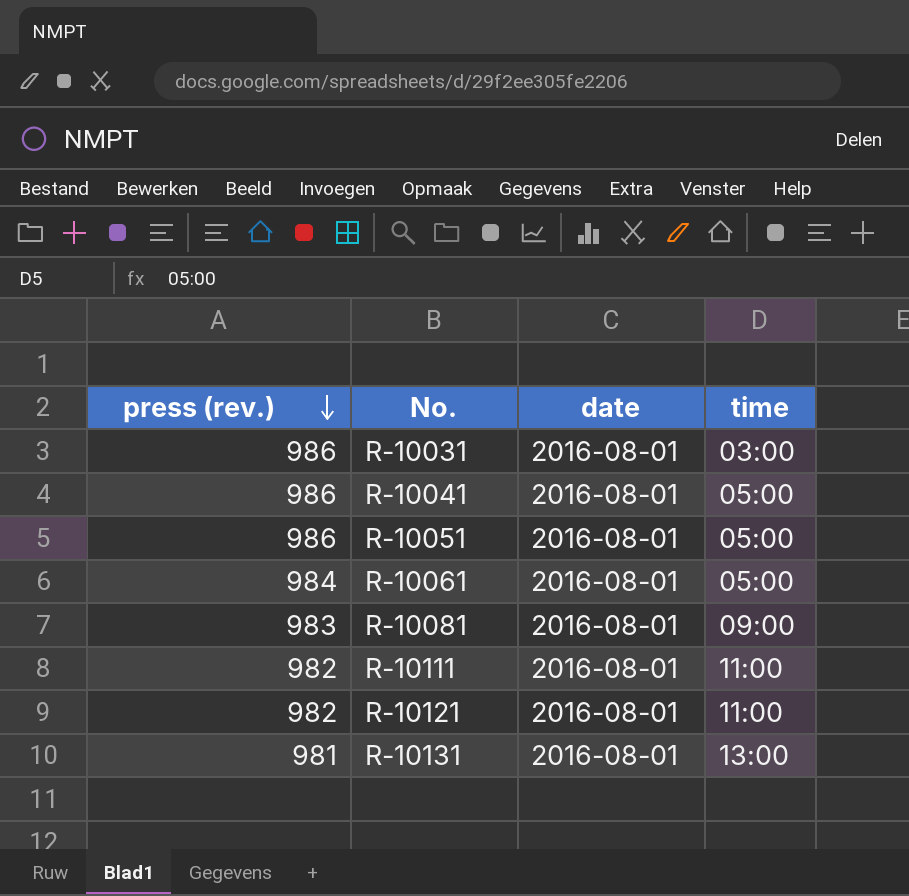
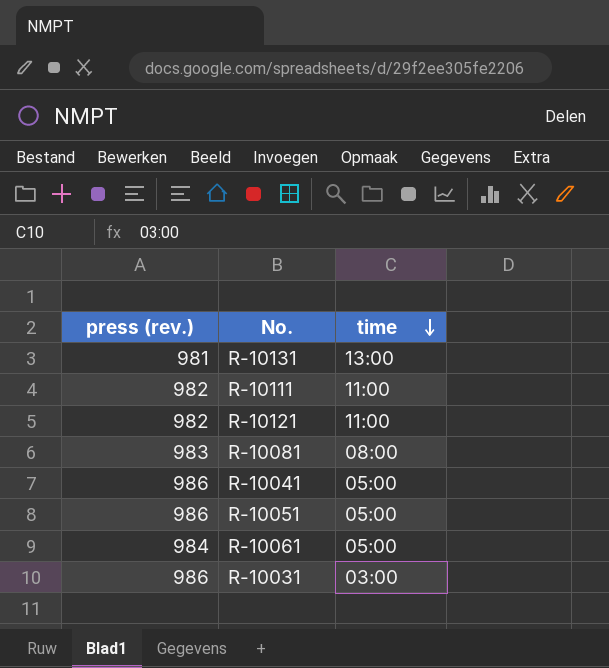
row order: press (rev.) descending -> time descending
column date | position: 3 -> none
R-10081 | time: 09:00 -> 08:00

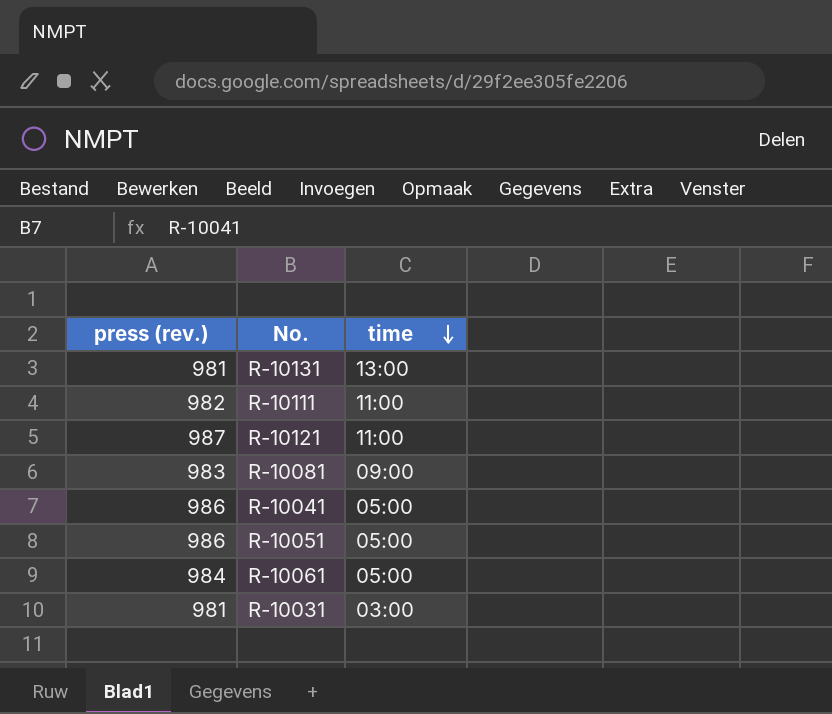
R-10121 | press (rev.): 982 -> 987
R-10081 | time: 08:00 -> 09:00
R-10031 | press (rev.): 986 -> 981

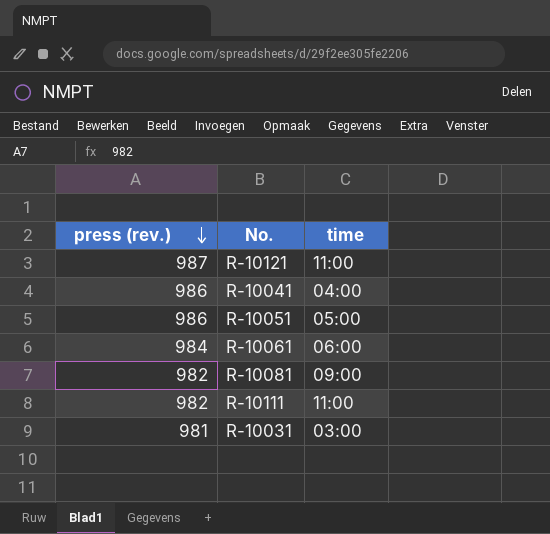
row order: time descending -> press (rev.) descending
row R-10131: 981 | 13:00 -> none
R-10041 | time: 05:00 -> 04:00
R-10061 | time: 05:00 -> 06:00
R-10081 | press (rev.): 983 -> 982

